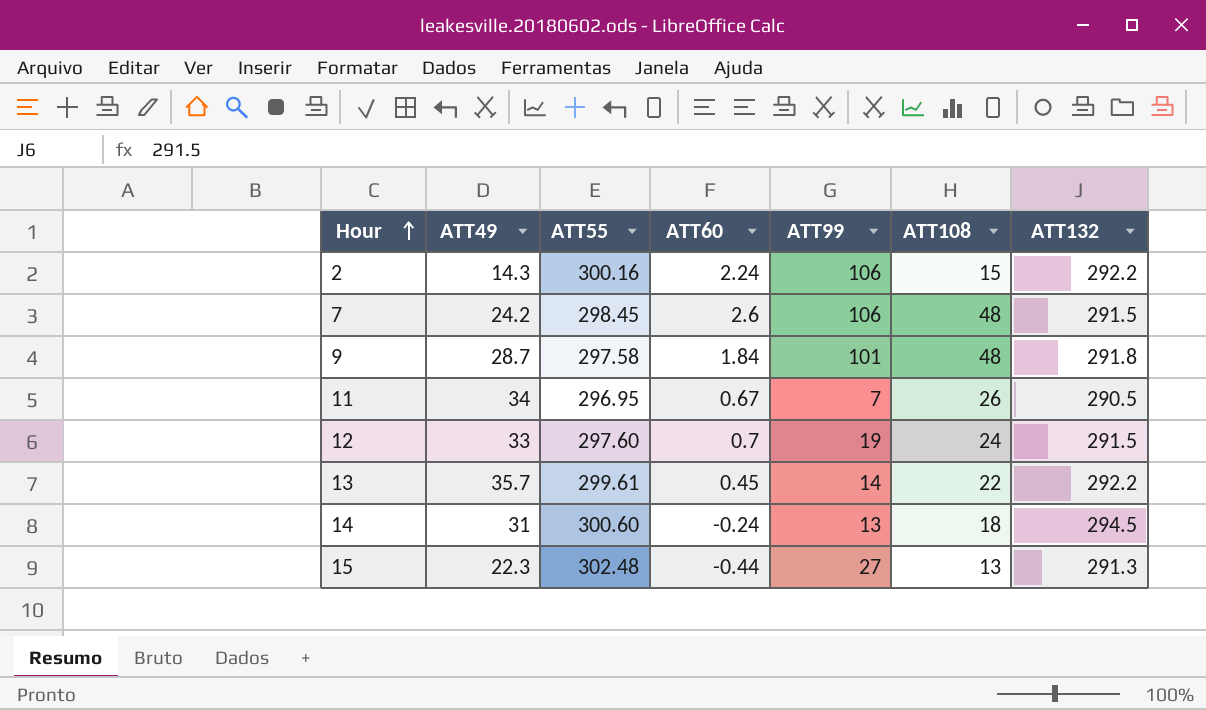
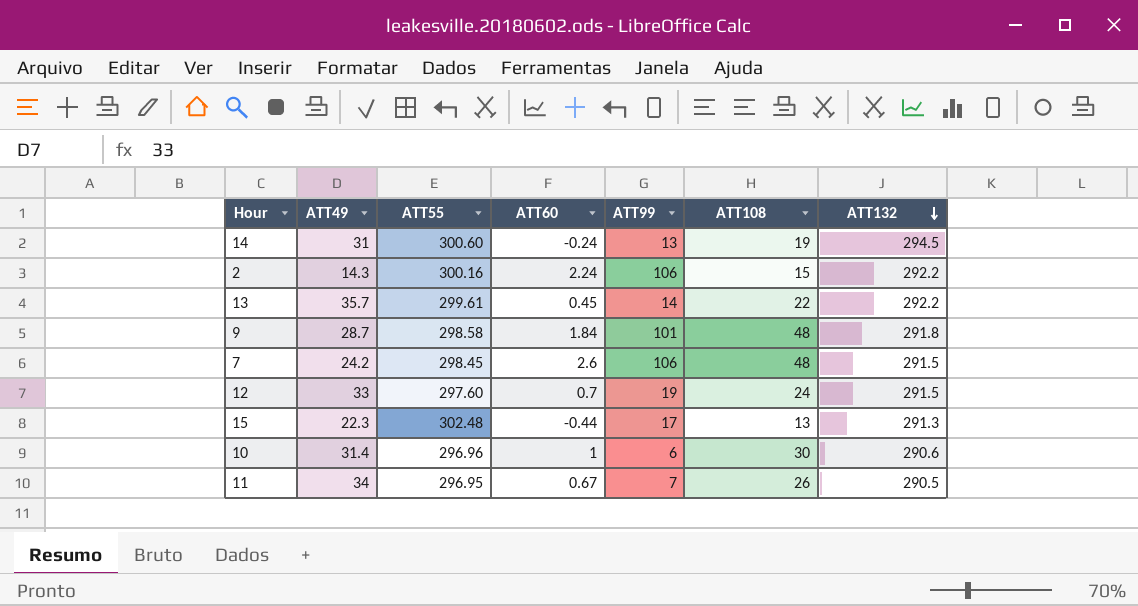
row order: Hour ascending -> ATT132 descending
14 | ATT108: 18 -> 19
9 | ATT55: 297.58 -> 298.58
15 | ATT99: 27 -> 17
row 10: none -> 31.4 | 296.96 | 1 | 6 | 30 | 290.6

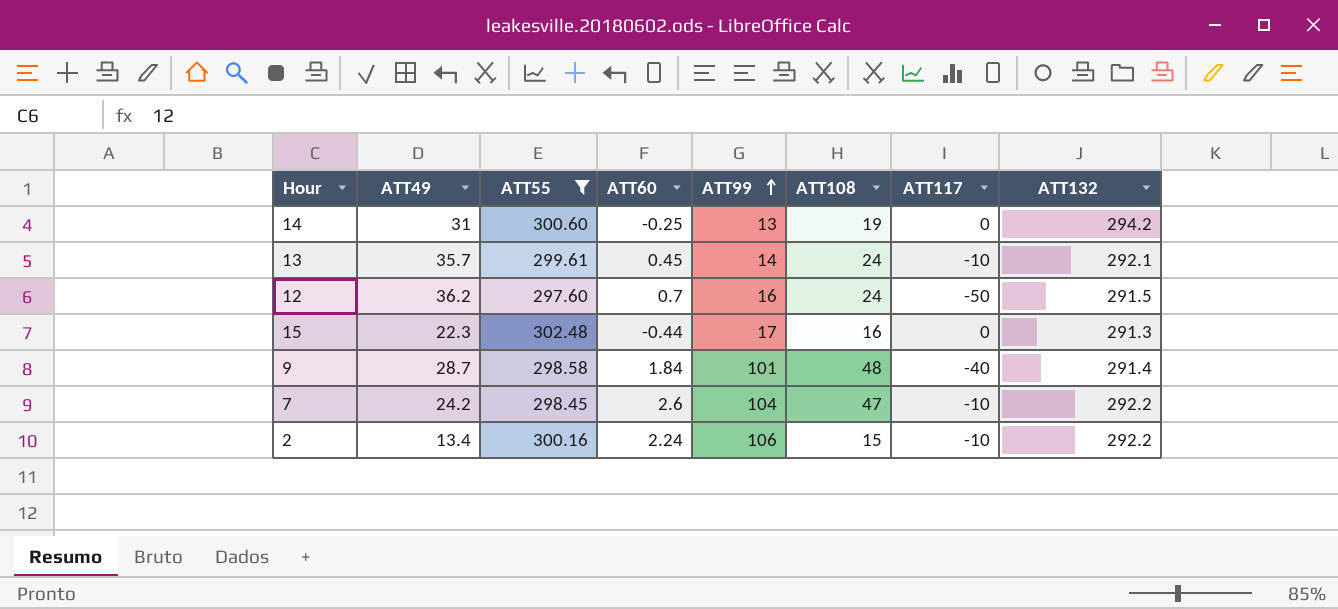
filter: none -> ATT55 >= 297.60
row order: ATT132 descending -> ATT99 ascending
column ATT117 | position: none -> 7
14 | ATT60: -0.24 -> -0.25
14 | ATT132: 294.5 -> 294.2
13 | ATT108: 22 -> 24
13 | ATT132: 292.2 -> 292.1
12 | ATT49: 33 -> 36.2
12 | ATT99: 19 -> 16
15 | ATT108: 13 -> 16
9 | ATT132: 291.8 -> 291.4
7 | ATT99: 106 -> 104
7 | ATT108: 48 -> 47
7 | ATT132: 291.5 -> 292.2
2 | ATT49: 14.3 -> 13.4

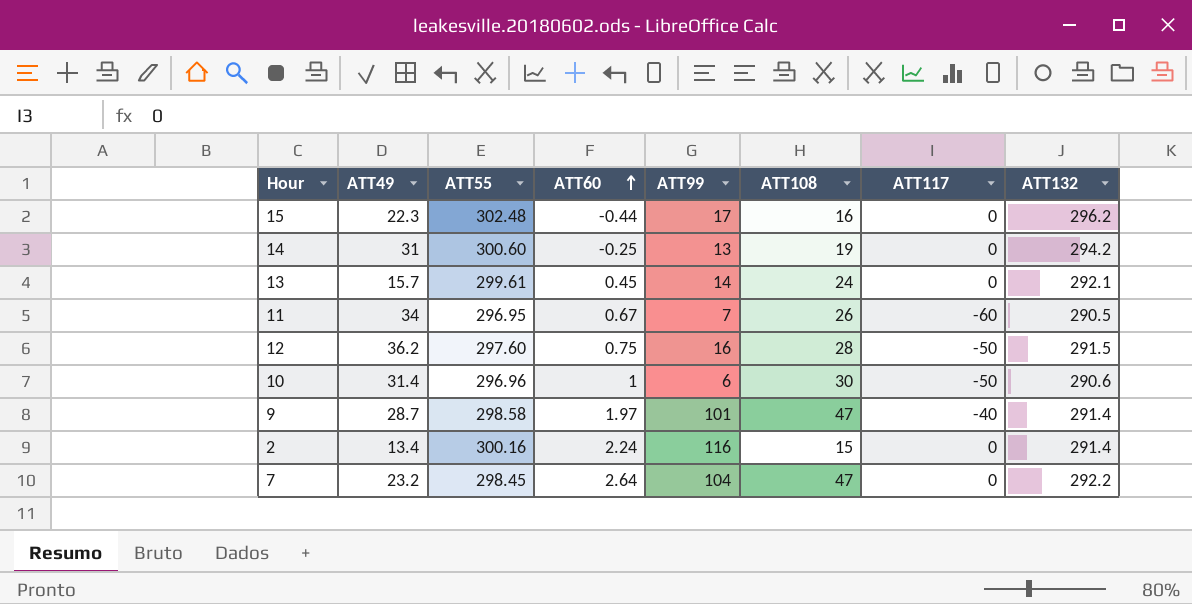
filter: ATT55 >= 297.60 -> none
row order: ATT99 ascending -> ATT60 ascending
15 | ATT132: 291.3 -> 296.2
13 | ATT49: 35.7 -> 15.7
13 | ATT117: -10 -> 0
12 | ATT60: 0.7 -> 0.75
12 | ATT108: 24 -> 28
9 | ATT60: 1.84 -> 1.97
9 | ATT108: 48 -> 47
2 | ATT99: 106 -> 116
2 | ATT117: -10 -> 0
2 | ATT132: 292.2 -> 291.4
7 | ATT49: 24.2 -> 23.2
7 | ATT60: 2.6 -> 2.64
7 | ATT117: -10 -> 0

